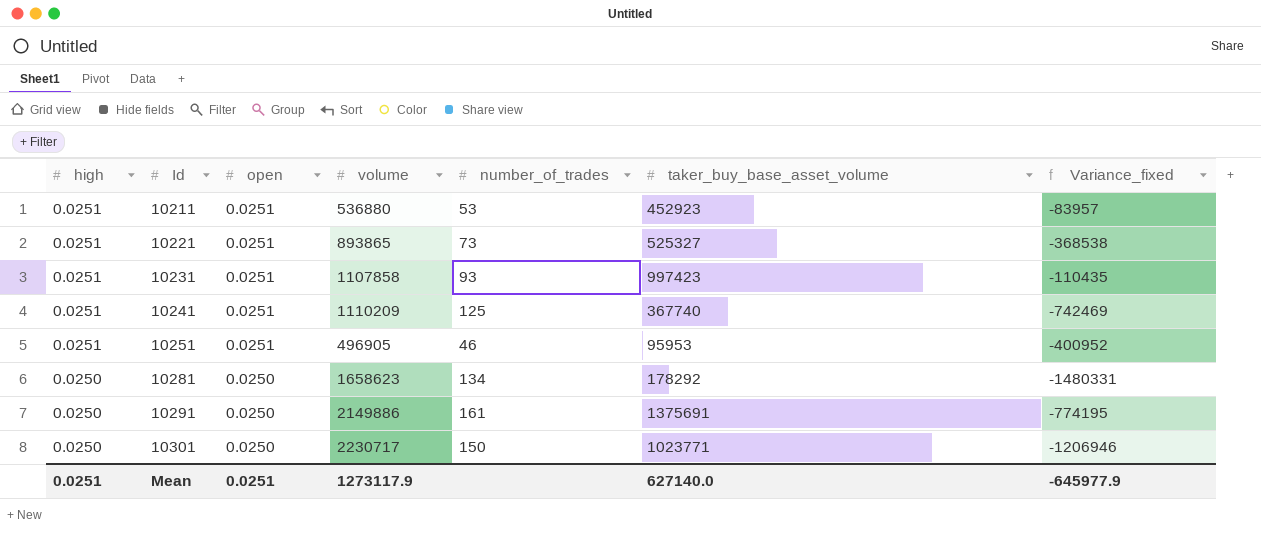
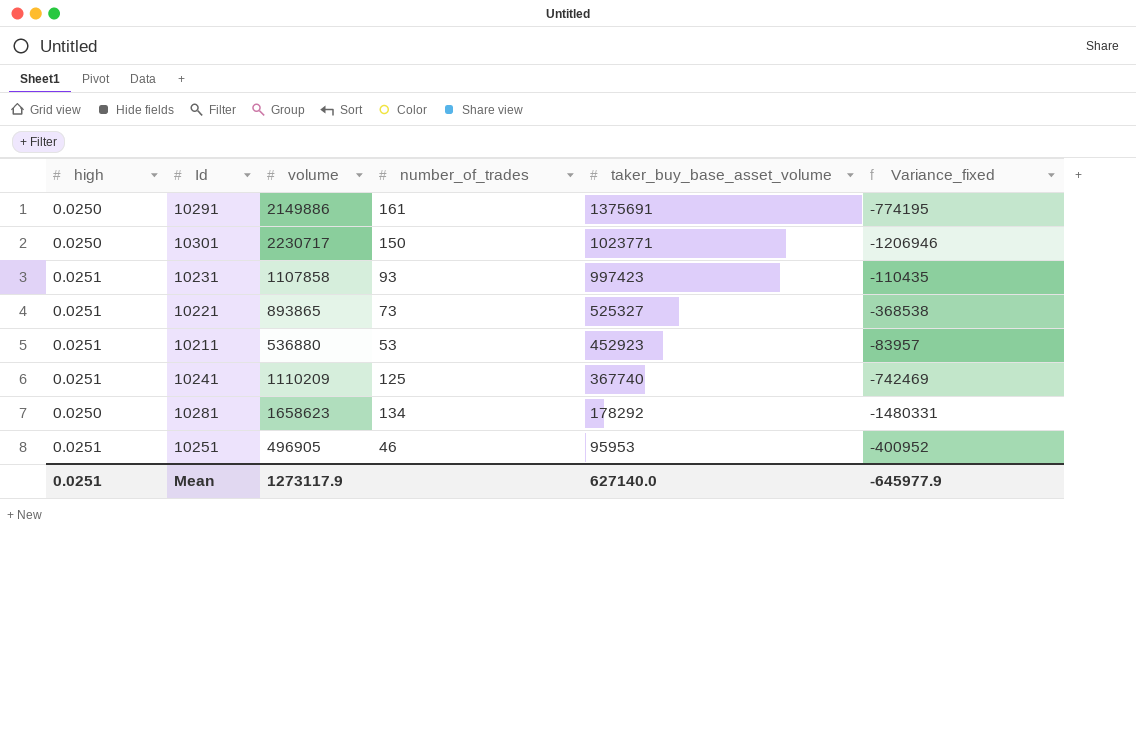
row order: high descending -> taker_buy_base_asset_volume descending
column open | position: 3 -> none

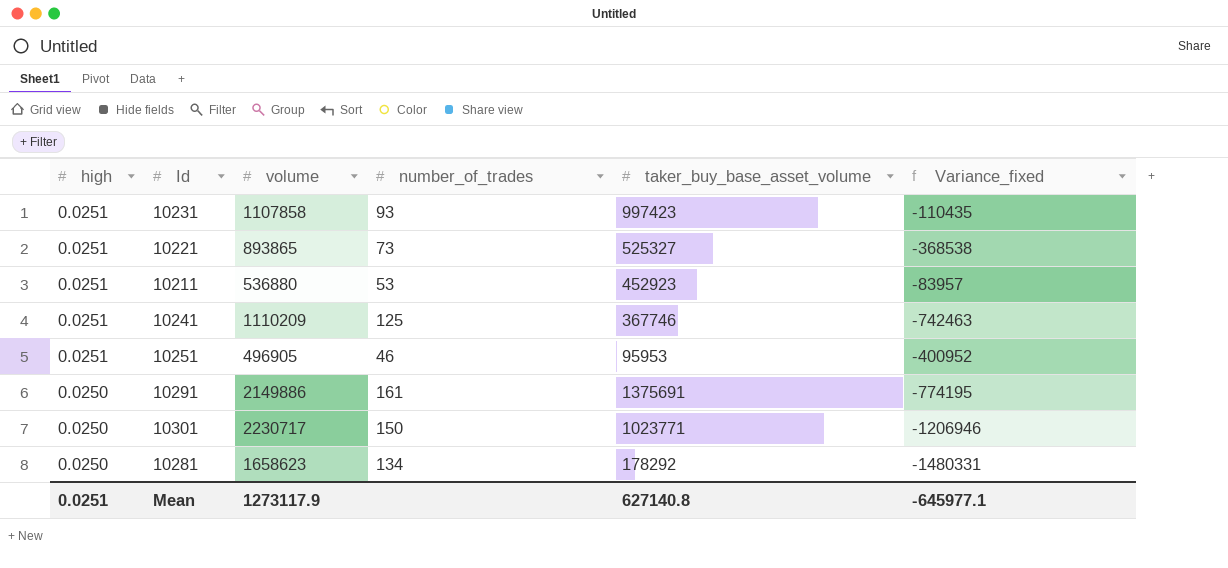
row order: taker_buy_base_asset_volume descending -> high descending
10241 | taker_buy_base_asset_volume: 367740 -> 367746
10241 | Variance_fixed: -742469 -> -742463
Mean | taker_buy_base_asset_volume: 627140.0 -> 627140.8
Mean | Variance_fixed: -645977.9 -> -645977.1

